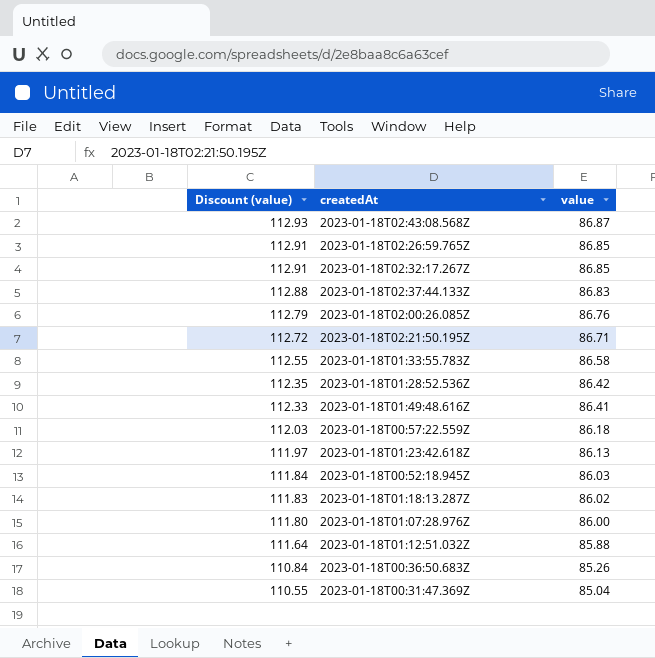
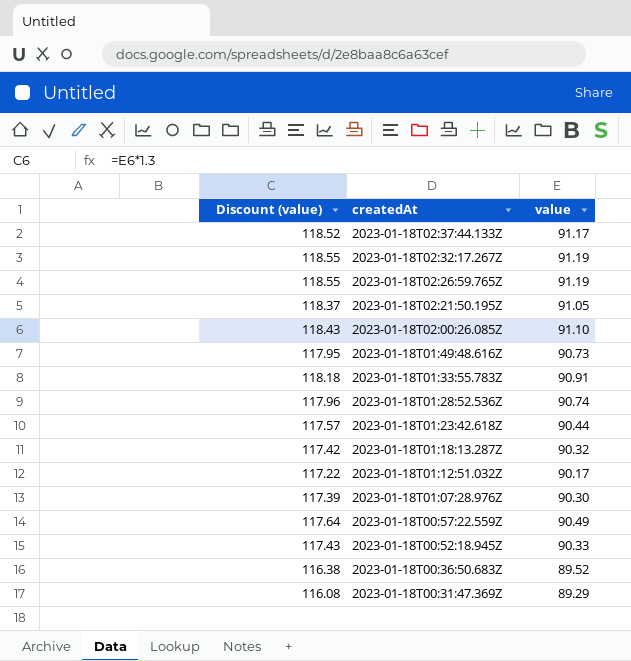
row order: Discount (value) descending -> createdAt descending
row 2023-01-18T02:43:08.568Z: 112.93 | 86.87 -> none
2023-01-18T02:37:44.133Z | Discount (value): 112.88 -> 118.52
2023-01-18T02:37:44.133Z | value: 86.83 -> 91.17
2023-01-18T02:32:17.267Z | Discount (value): 112.91 -> 118.55
2023-01-18T02:32:17.267Z | value: 86.85 -> 91.19
2023-01-18T02:26:59.765Z | Discount (value): 112.91 -> 118.55
2023-01-18T02:26:59.765Z | value: 86.85 -> 91.19
2023-01-18T02:21:50.195Z | Discount (value): 112.72 -> 118.37
2023-01-18T02:21:50.195Z | value: 86.71 -> 91.05
2023-01-18T02:00:26.085Z | Discount (value): 112.79 -> 118.43
2023-01-18T02:00:26.085Z | value: 86.76 -> 91.10
2023-01-18T01:49:48.616Z | Discount (value): 112.33 -> 117.95
2023-01-18T01:49:48.616Z | value: 86.41 -> 90.73
2023-01-18T01:33:55.783Z | Discount (value): 112.55 -> 118.18
2023-01-18T01:33:55.783Z | value: 86.58 -> 90.91
2023-01-18T01:28:52.536Z | Discount (value): 112.35 -> 117.96
2023-01-18T01:28:52.536Z | value: 86.42 -> 90.74
2023-01-18T01:23:42.618Z | Discount (value): 111.97 -> 117.57
2023-01-18T01:23:42.618Z | value: 86.13 -> 90.44
2023-01-18T01:18:13.287Z | Discount (value): 111.83 -> 117.42
2023-01-18T01:18:13.287Z | value: 86.02 -> 90.32
2023-01-18T01:12:51.032Z | Discount (value): 111.64 -> 117.22
2023-01-18T01:12:51.032Z | value: 85.88 -> 90.17
2023-01-18T01:07:28.976Z | Discount (value): 111.80 -> 117.39
2023-01-18T01:07:28.976Z | value: 86.00 -> 90.30
2023-01-18T00:57:22.559Z | Discount (value): 112.03 -> 117.64
2023-01-18T00:57:22.559Z | value: 86.18 -> 90.49
2023-01-18T00:52:18.945Z | Discount (value): 111.84 -> 117.43
2023-01-18T00:52:18.945Z | value: 86.03 -> 90.33
2023-01-18T00:36:50.683Z | Discount (value): 110.84 -> 116.38
2023-01-18T00:36:50.683Z | value: 85.26 -> 89.52
2023-01-18T00:31:47.369Z | Discount (value): 110.55 -> 116.08
2023-01-18T00:31:47.369Z | value: 85.04 -> 89.29

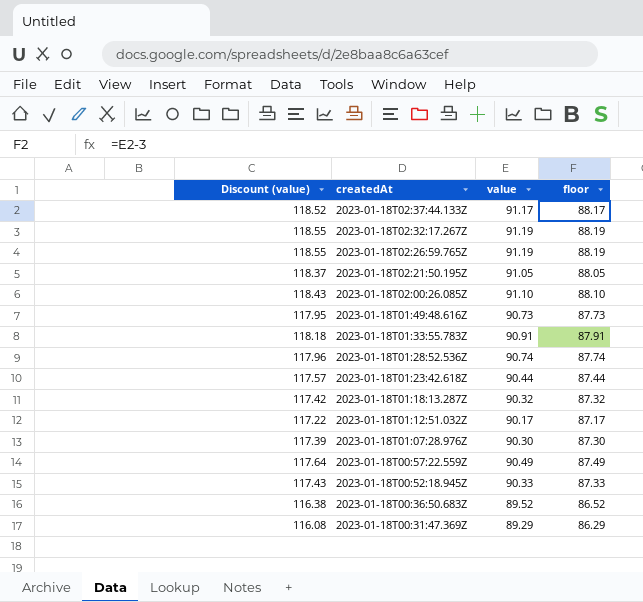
column floor | formula: none -> [value] - 3

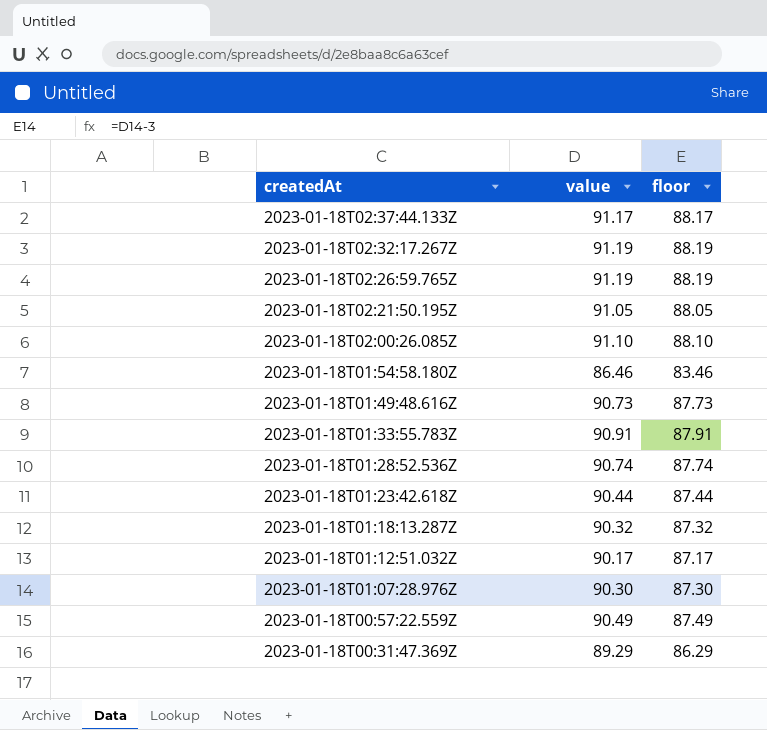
column Discount (value) | formula: [value] * 1.3 -> none
row 2023-01-18T00:52:18.945Z: 117.43 | 90.33 | 87.33 -> none
row 2023-01-18T00:36:50.683Z: 116.38 | 89.52 | 86.52 -> none
row 2023-01-18T01:54:58.180Z: none -> 86.46 | 83.46

